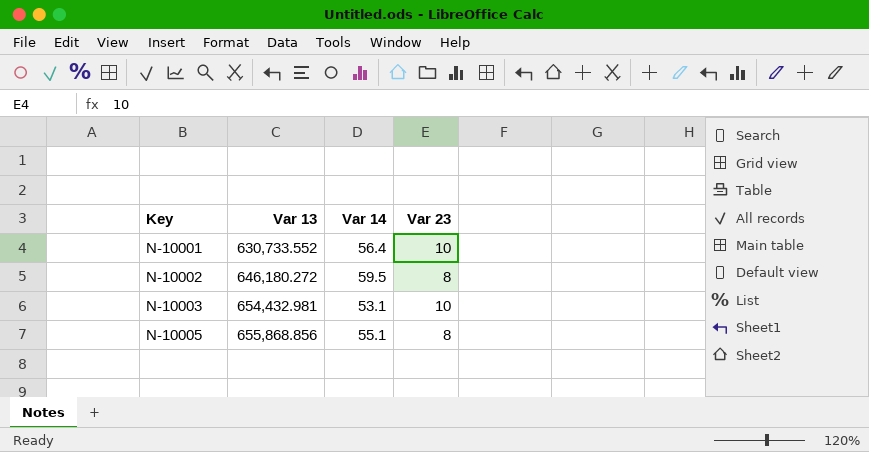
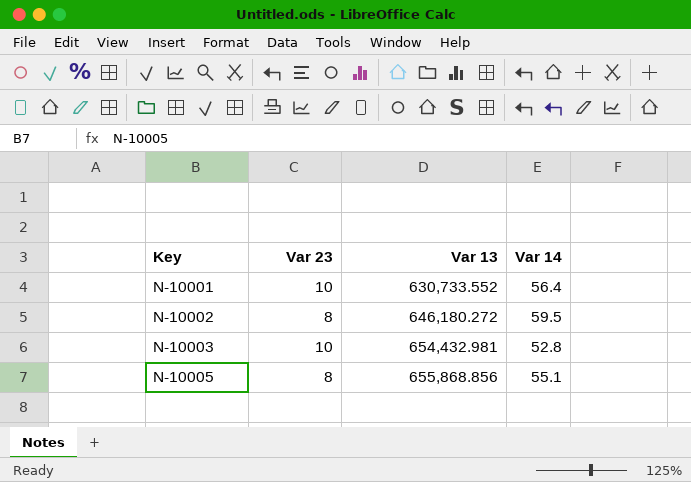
column Var 23 | position: 4 -> 2
N-10003 | Var 14: 53.1 -> 52.8

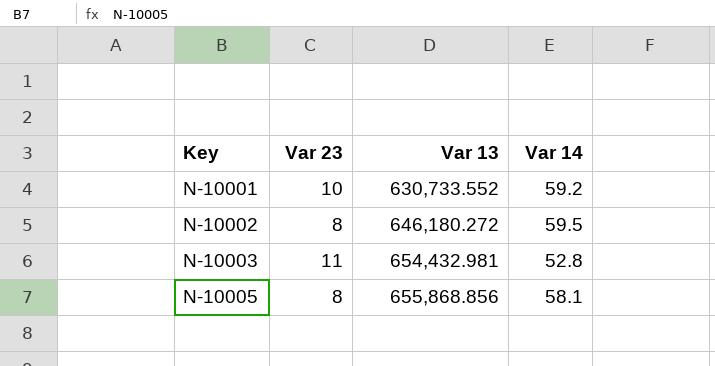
N-10001 | Var 14: 56.4 -> 59.2
N-10003 | Var 23: 10 -> 11
N-10005 | Var 14: 55.1 -> 58.1

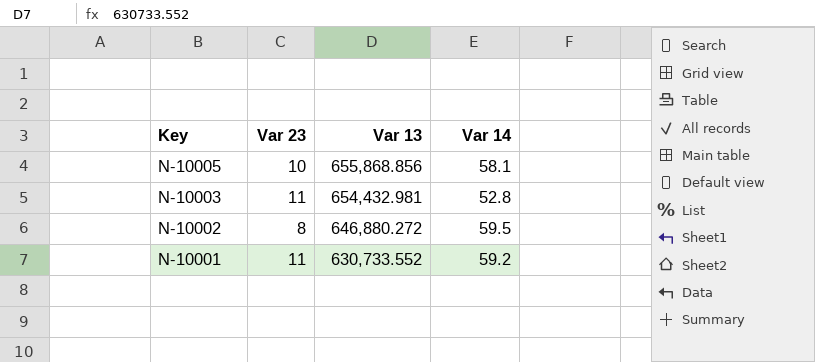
row order: Key ascending -> Key descending
N-10005 | Var 23: 8 -> 10
N-10002 | Var 13: 646,180.272 -> 646,880.272
N-10001 | Var 23: 10 -> 11

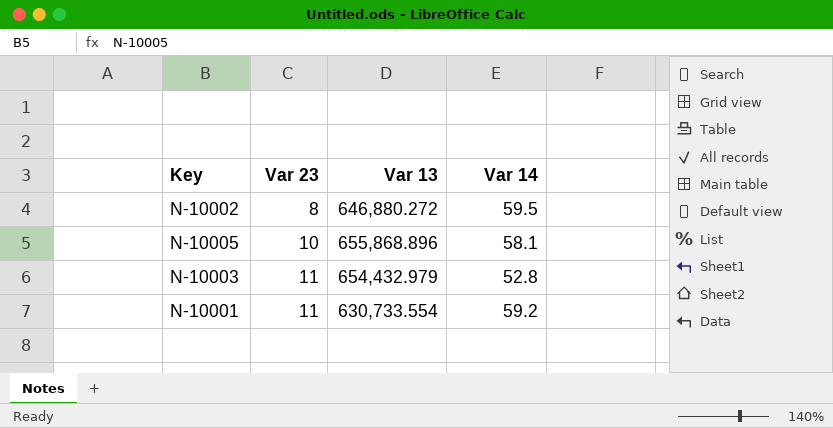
row order: Key descending -> Var 23 ascending
N-10005 | Var 13: 655,868.856 -> 655,868.896
N-10003 | Var 13: 654,432.981 -> 654,432.979
N-10001 | Var 13: 630,733.552 -> 630,733.554

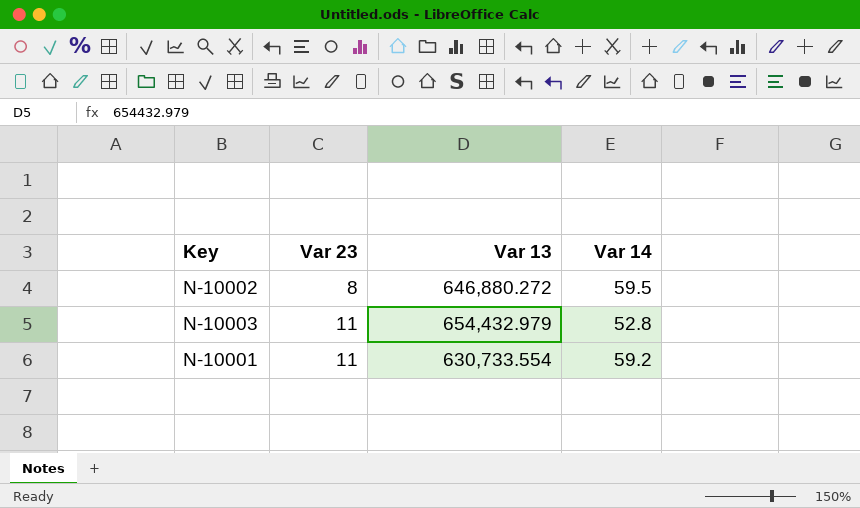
row N-10005: 10 | 655,868.896 | 58.1 -> none

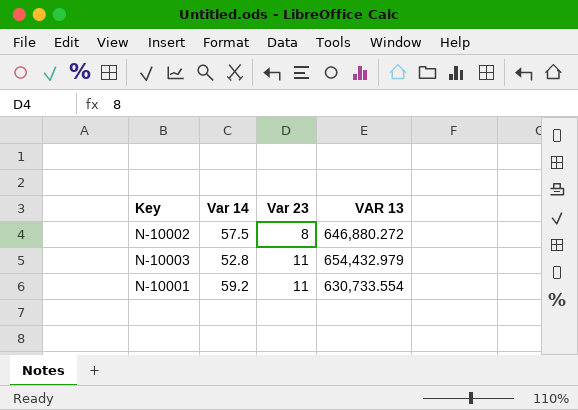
column Var 14 | position: 4 -> 2
column name: Var 13 -> VAR 13
N-10002 | Var 14: 59.5 -> 57.5

